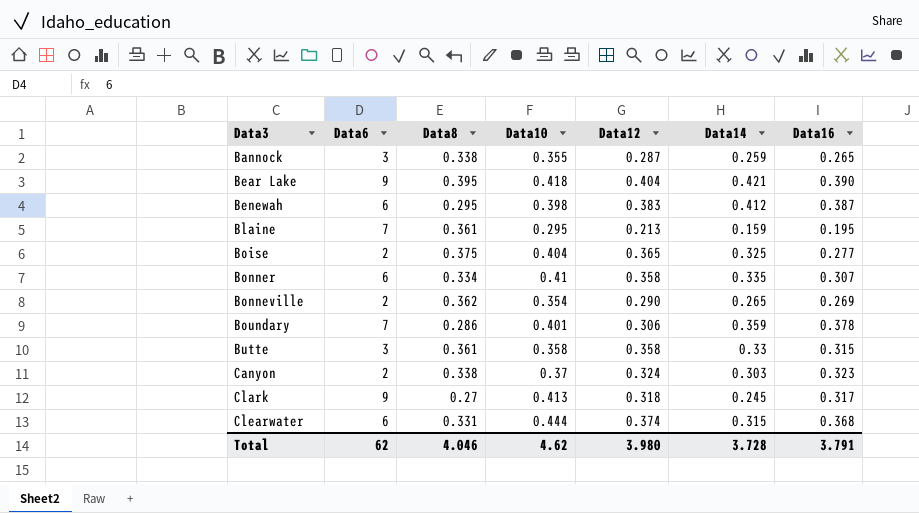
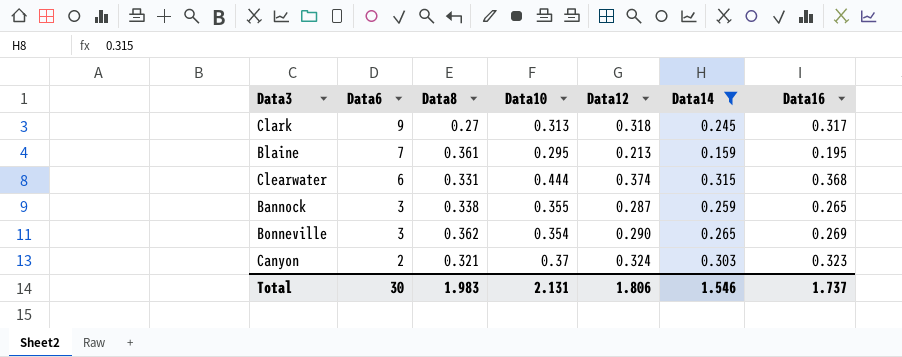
filter: none -> Data14 <= 0.315
row order: Data3 ascending -> Data6 descending
Clark | Data10: 0.413 -> 0.313
Bonneville | Data6: 2 -> 3
Canyon | Data8: 0.338 -> 0.321
Total | Data6: 62 -> 30
Total | Data8: 4.046 -> 1.983
Total | Data10: 4.62 -> 2.131
Total | Data12: 3.980 -> 1.806
Total | Data14: 3.728 -> 1.546
Total | Data16: 3.791 -> 1.737

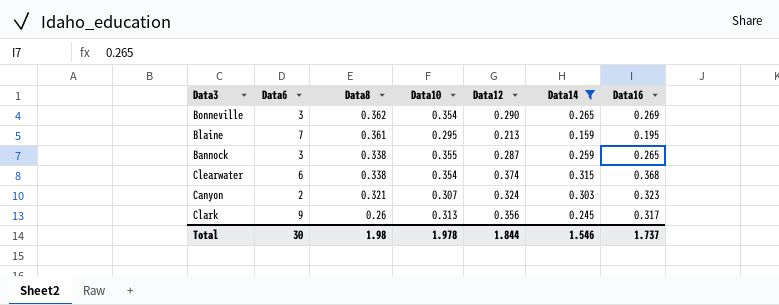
row order: Data6 descending -> Data8 descending
Clearwater | Data8: 0.331 -> 0.338
Clearwater | Data10: 0.444 -> 0.354
Canyon | Data10: 0.37 -> 0.307
Clark | Data8: 0.27 -> 0.26
Clark | Data12: 0.318 -> 0.356
Total | Data8: 1.983 -> 1.98
Total | Data10: 2.131 -> 1.978
Total | Data12: 1.806 -> 1.844

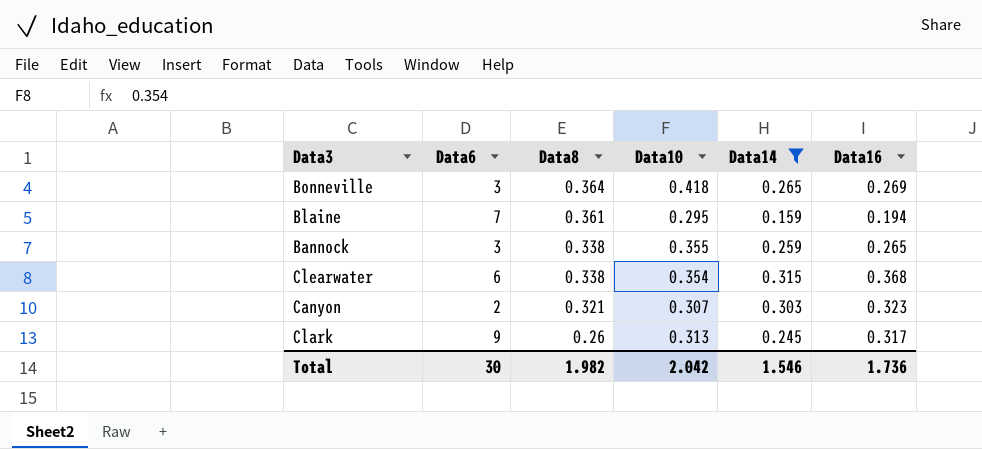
column Data12 | position: 5 -> none
Bonneville | Data8: 0.362 -> 0.364
Bonneville | Data10: 0.354 -> 0.418
Blaine | Data16: 0.195 -> 0.194
Total | Data8: 1.98 -> 1.982
Total | Data10: 1.978 -> 2.042
Total | Data16: 1.737 -> 1.736

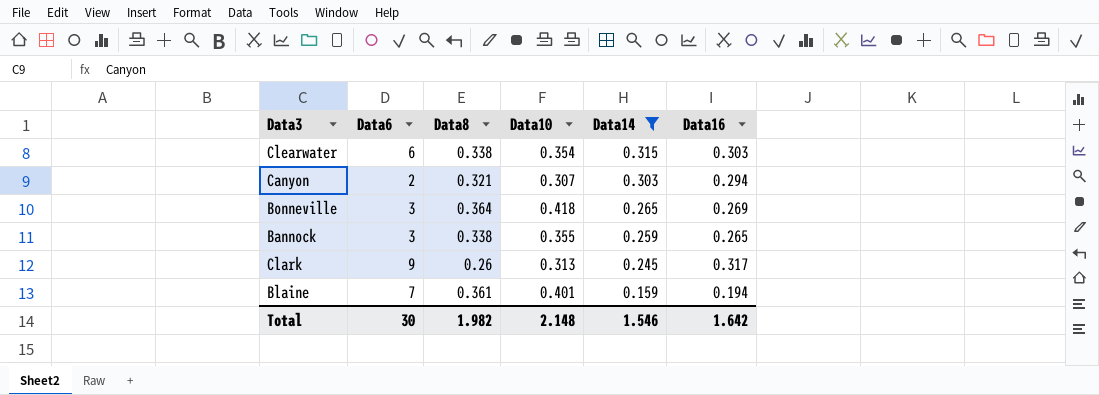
row order: Data8 descending -> Data14 descending
Clearwater | Data16: 0.368 -> 0.303
Canyon | Data16: 0.323 -> 0.294
Blaine | Data10: 0.295 -> 0.401
Total | Data10: 2.042 -> 2.148
Total | Data16: 1.736 -> 1.642

